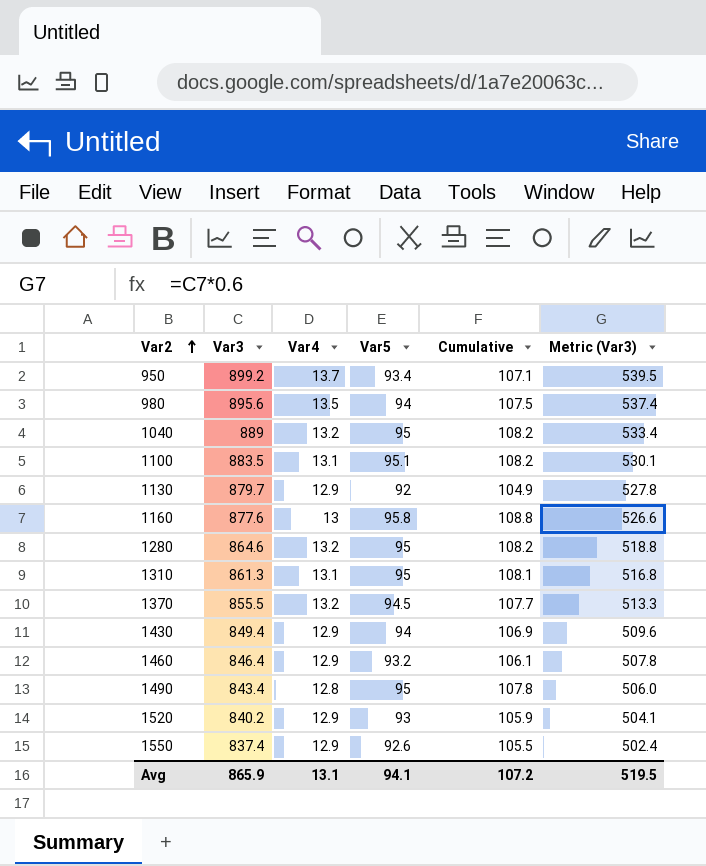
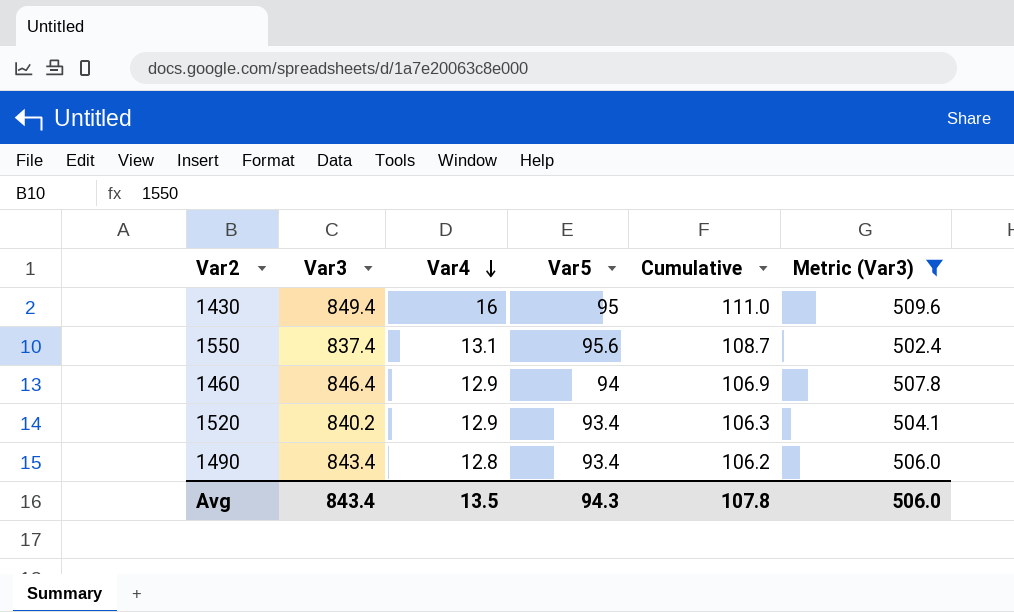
filter: none -> Metric (Var3) <= 509.6
row order: Var2 ascending -> Var4 descending
1430 | Var4: 12.9 -> 16
1430 | Var5: 94 -> 95
1430 | Cumulative: 106.9 -> 111.0
1550 | Var4: 12.9 -> 13.1
1550 | Var5: 92.6 -> 95.6
1550 | Cumulative: 105.5 -> 108.7
1460 | Var5: 93.2 -> 94
1460 | Cumulative: 106.1 -> 106.9
1520 | Var5: 93 -> 93.4
1520 | Cumulative: 105.9 -> 106.3
1490 | Var5: 95 -> 93.4
1490 | Cumulative: 107.8 -> 106.2
Avg | Var3: 865.9 -> 843.4
Avg | Var4: 13.1 -> 13.5
Avg | Var5: 94.1 -> 94.3
Avg | Cumulative: 107.2 -> 107.8
Avg | Metric (Var3): 519.5 -> 506.0

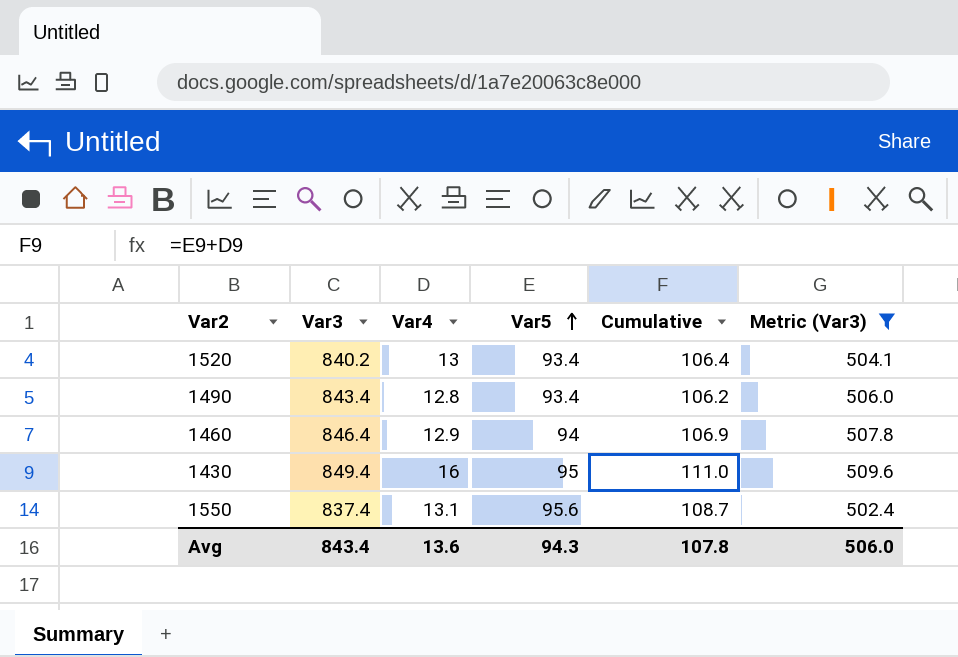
row order: Var4 descending -> Var5 ascending
1520 | Var4: 12.9 -> 13
1520 | Cumulative: 106.3 -> 106.4
Avg | Var4: 13.5 -> 13.6

